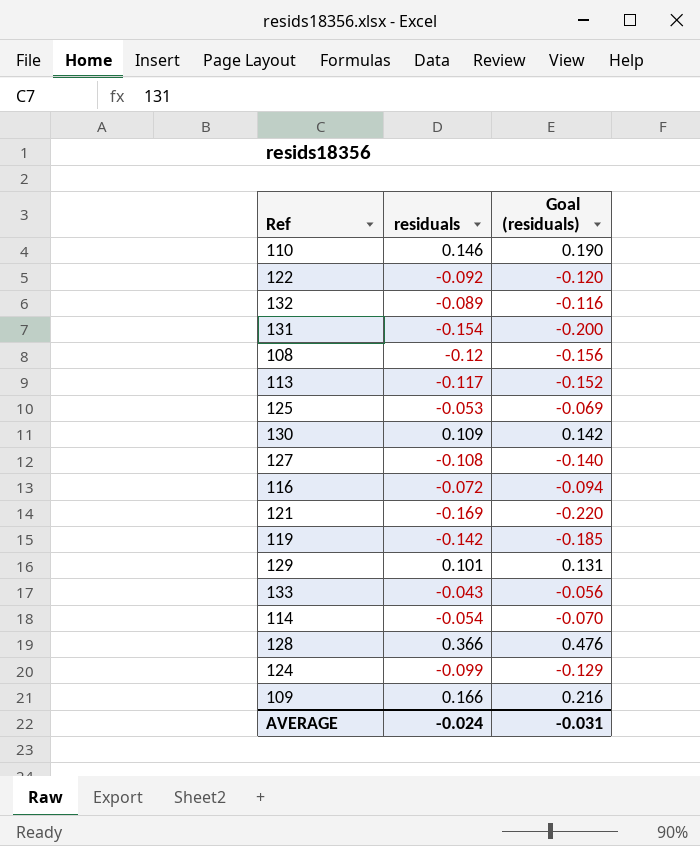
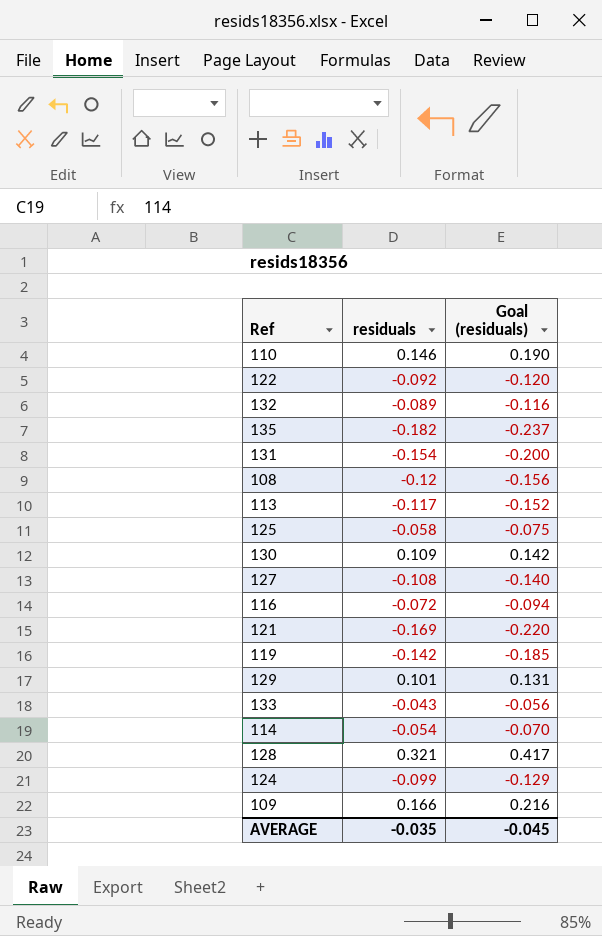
row 135: none -> -0.182 | -0.237
125 | residuals: -0.053 -> -0.058
125 | Goal (residuals): -0.069 -> -0.075
128 | residuals: 0.366 -> 0.321
128 | Goal (residuals): 0.476 -> 0.417
AVERAGE | residuals: -0.024 -> -0.035
AVERAGE | Goal (residuals): -0.031 -> -0.045

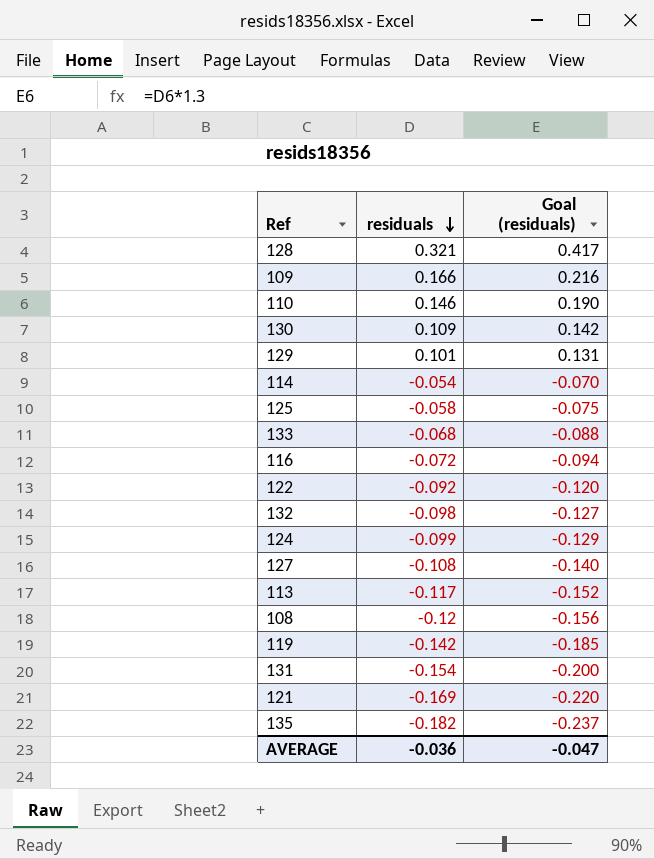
row order: none -> residuals descending
133 | residuals: -0.043 -> -0.068
133 | Goal (residuals): -0.056 -> -0.088
132 | residuals: -0.089 -> -0.098
132 | Goal (residuals): -0.116 -> -0.127
AVERAGE | residuals: -0.035 -> -0.036
AVERAGE | Goal (residuals): -0.045 -> -0.047

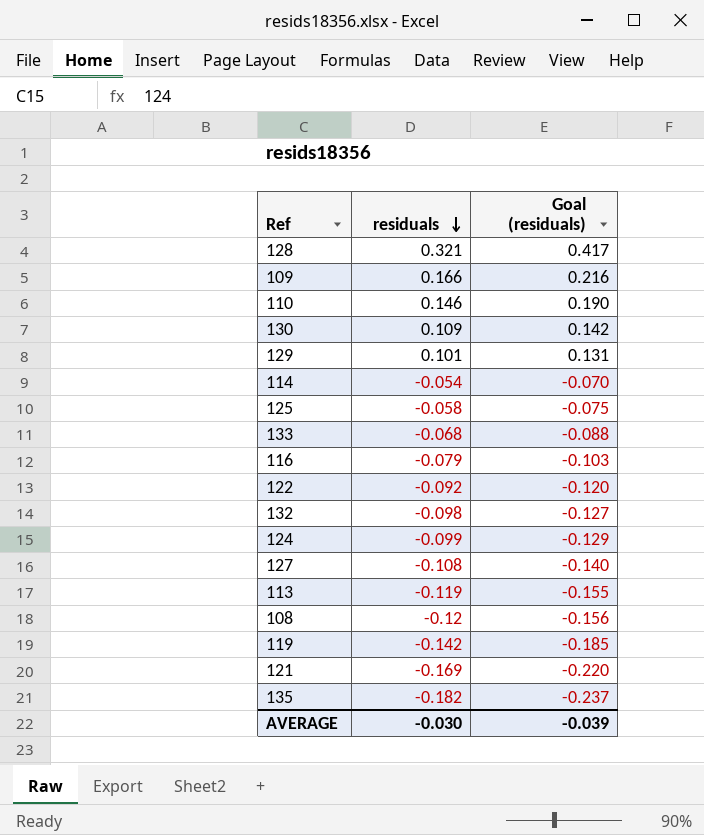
row 131: -0.154 | -0.200 -> none
116 | residuals: -0.072 -> -0.079
116 | Goal (residuals): -0.094 -> -0.103
113 | residuals: -0.117 -> -0.119
113 | Goal (residuals): -0.152 -> -0.155
AVERAGE | residuals: -0.036 -> -0.030
AVERAGE | Goal (residuals): -0.047 -> -0.039

